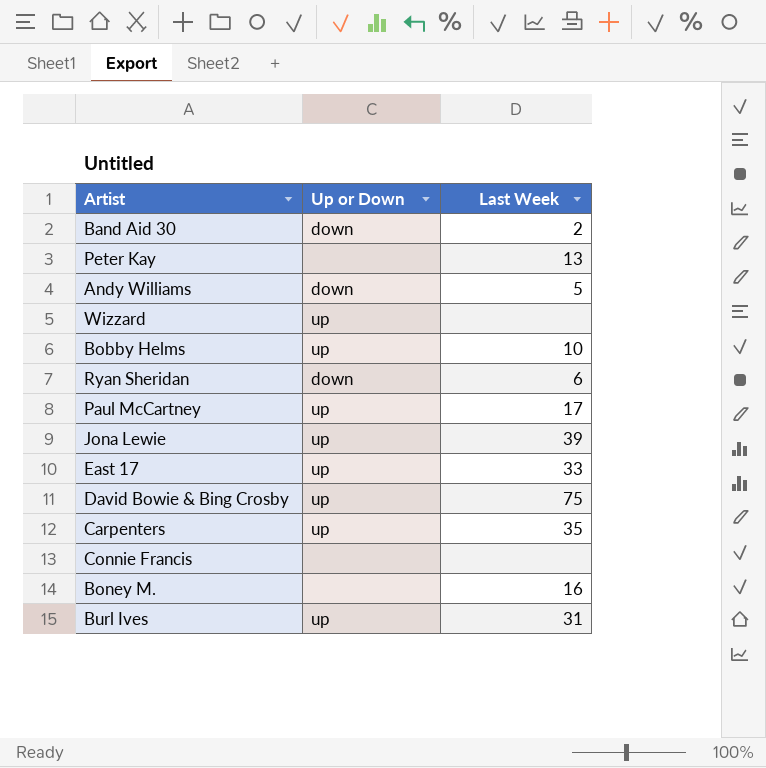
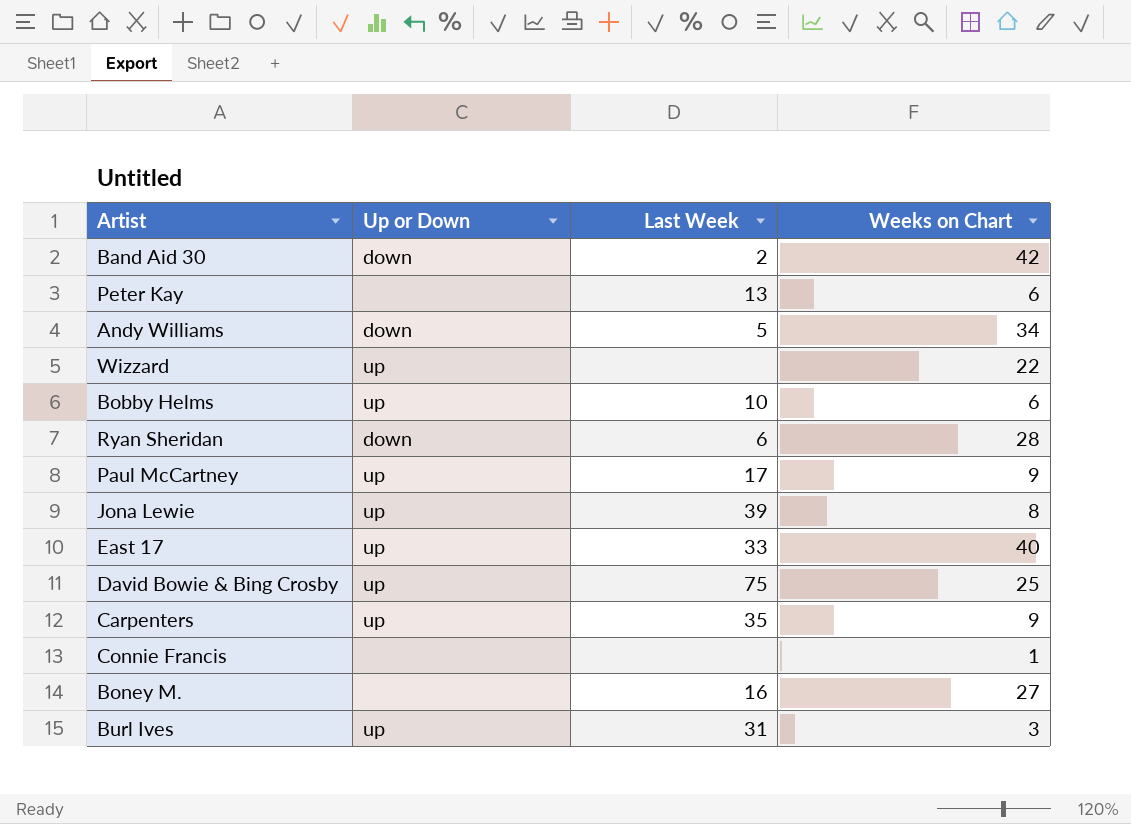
column Weeks on Chart | position: none -> 4

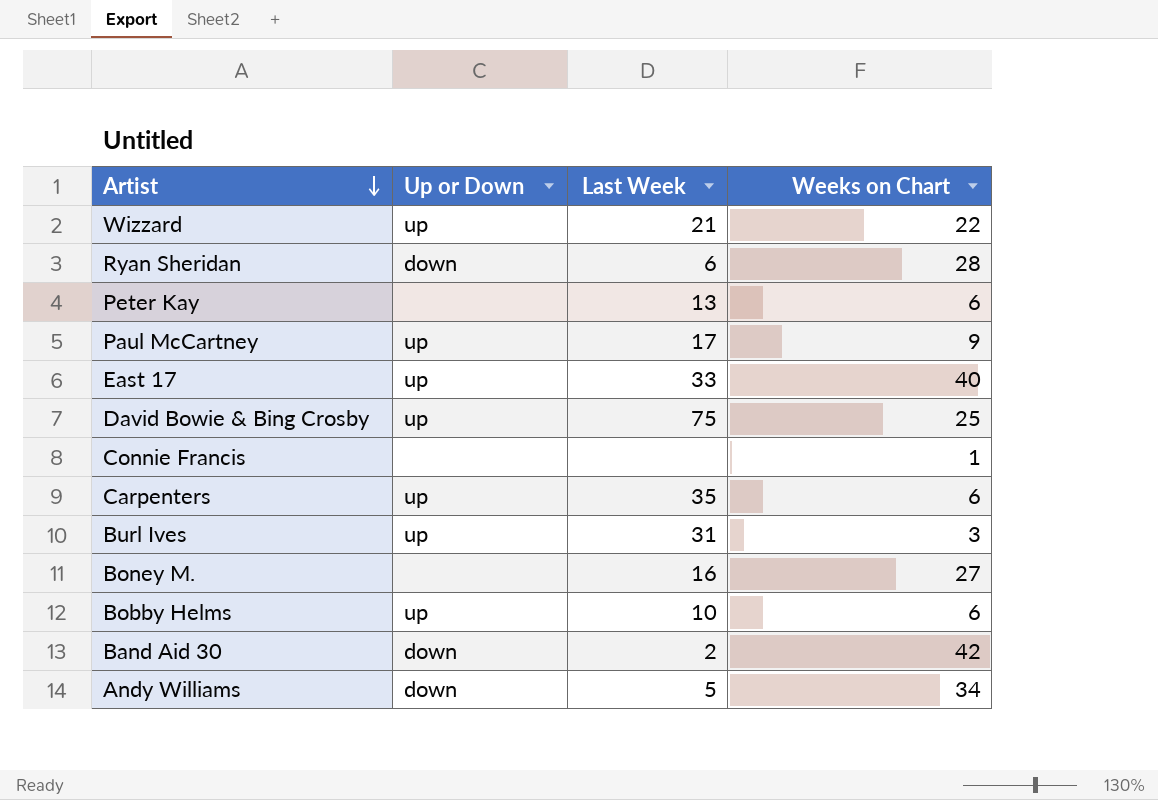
row order: none -> Artist descending
row Jona Lewie: up | 39 | 8 -> none
Wizzard | Last Week: none -> 21
Carpenters | Weeks on Chart: 9 -> 6

